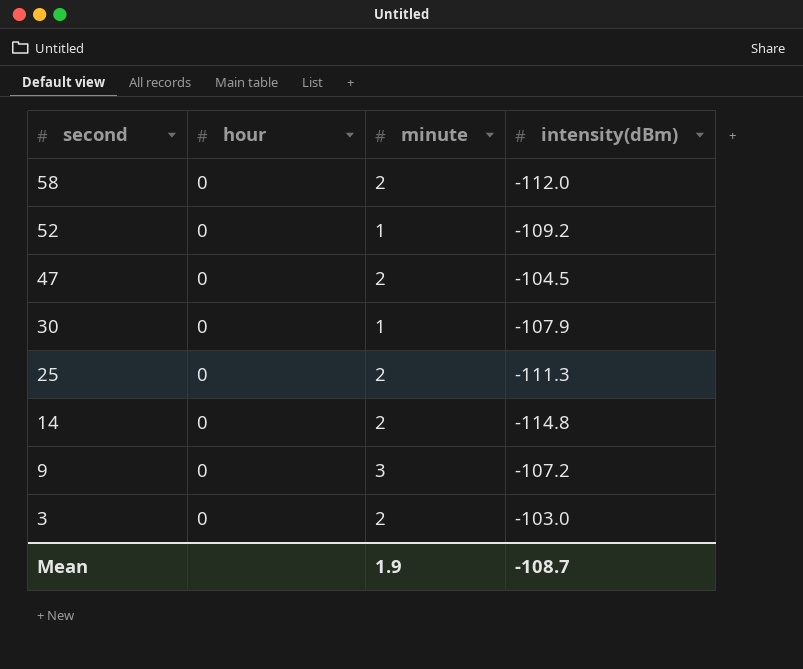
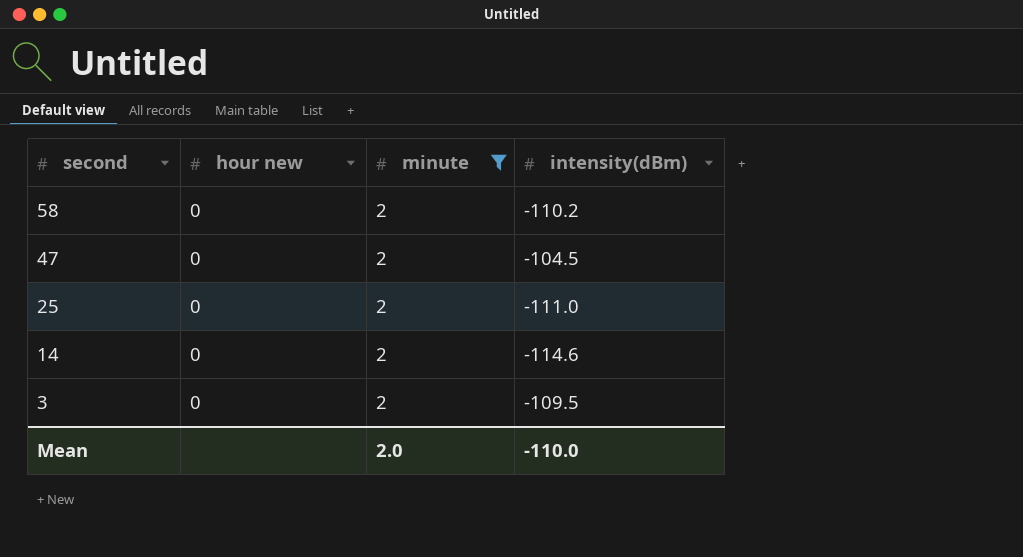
filter: none -> minute = 2
column name: hour -> hour new
58 | intensity(dBm): -112.0 -> -110.2
25 | intensity(dBm): -111.3 -> -111.0
14 | intensity(dBm): -114.8 -> -114.6
3 | intensity(dBm): -103.0 -> -109.5
Mean | minute: 1.9 -> 2.0
Mean | intensity(dBm): -108.7 -> -110.0

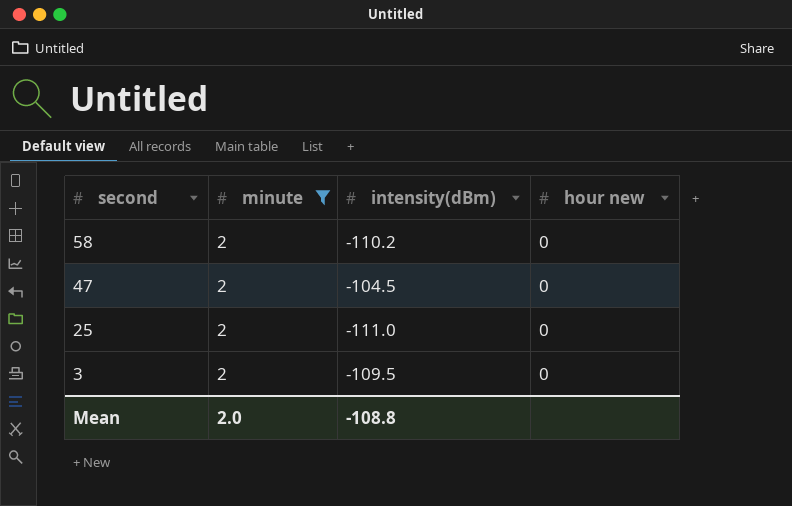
column hour new | position: 2 -> 4
row 14: 0 | 2 | -114.6 -> none
Mean | intensity(dBm): -110.0 -> -108.8

